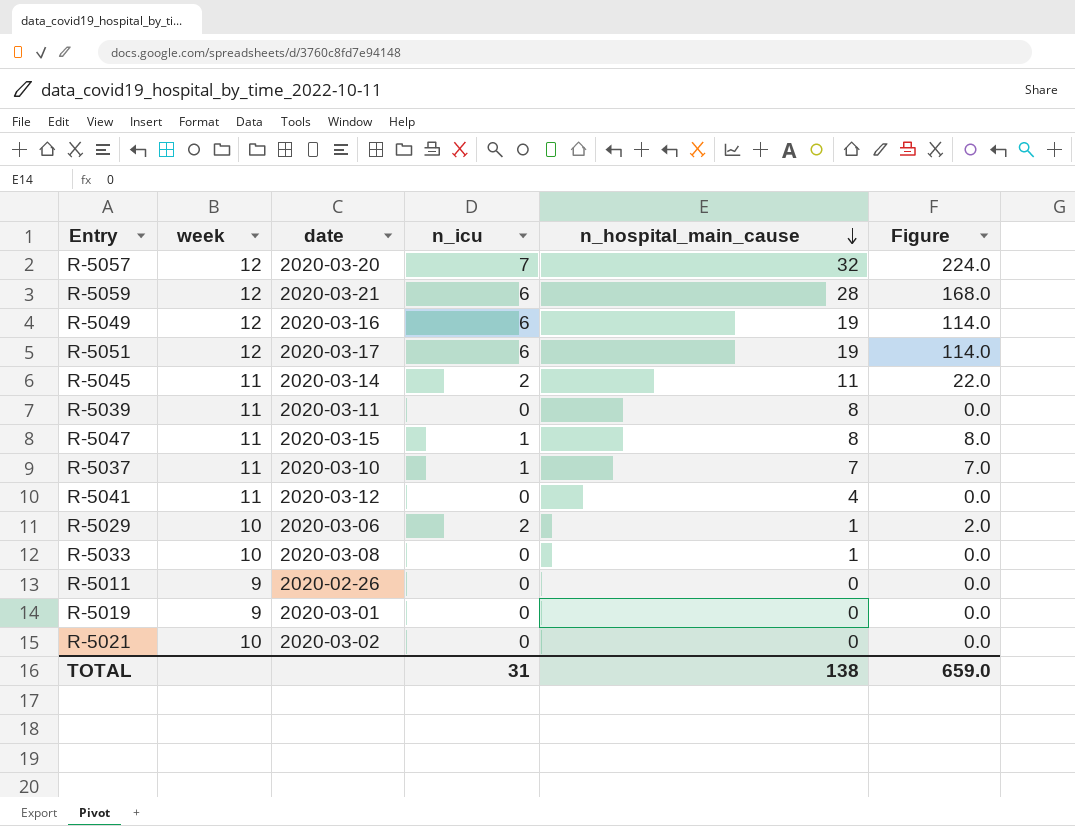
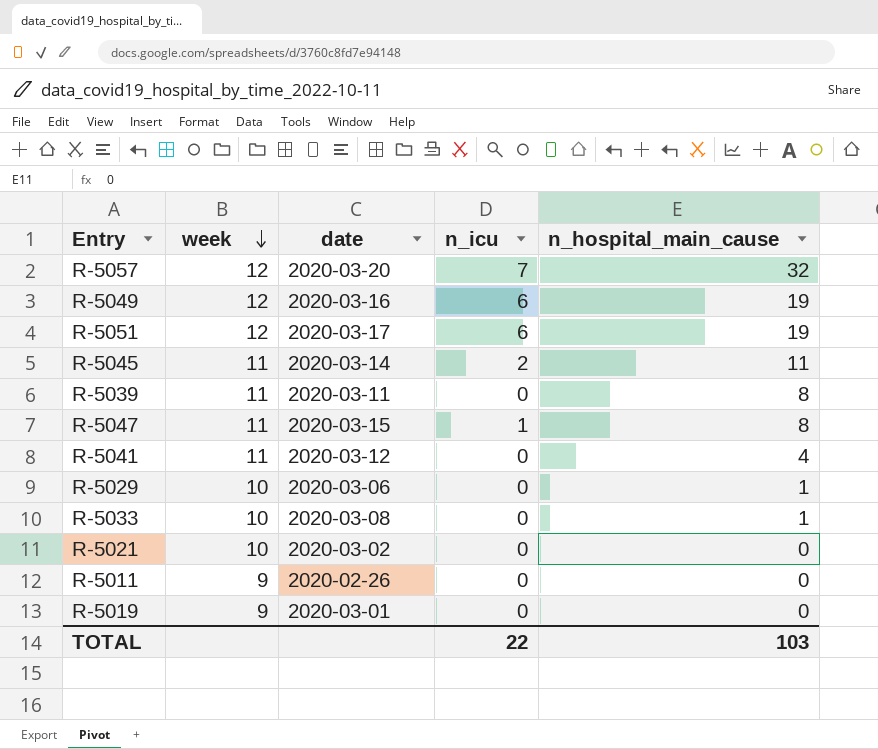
row order: n_hospital_main_cause descending -> week descending
column Figure | formula: [n_icu] * [n_hospital_main_cause] -> none
row R-5059: 12 | 2020-03-21 | 6 | 28 | 168.0 -> none
row R-5037: 11 | 2020-03-10 | 1 | 7 | 7.0 -> none
R-5029 | n_icu: 2 -> 0
TOTAL | n_icu: 31 -> 22
TOTAL | n_hospital_main_cause: 138 -> 103

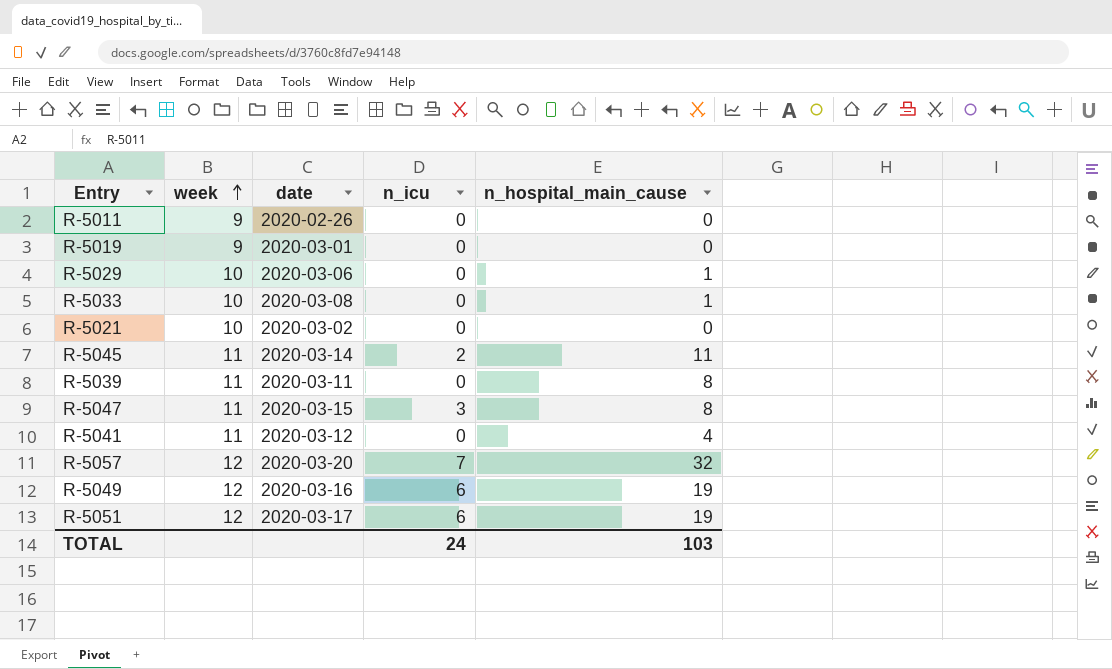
row order: week descending -> week ascending
R-5047 | n_icu: 1 -> 3
TOTAL | n_icu: 22 -> 24

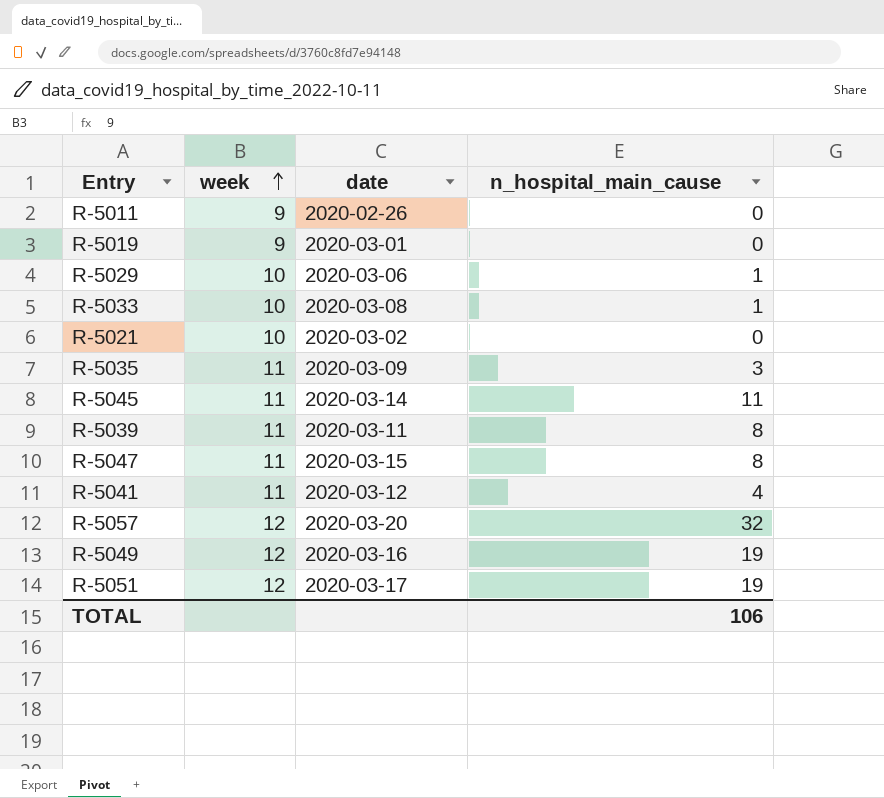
column n_icu | position: 4 -> none
row R-5035: none -> 11 | 2020-03-09 | 3
TOTAL | n_hospital_main_cause: 103 -> 106

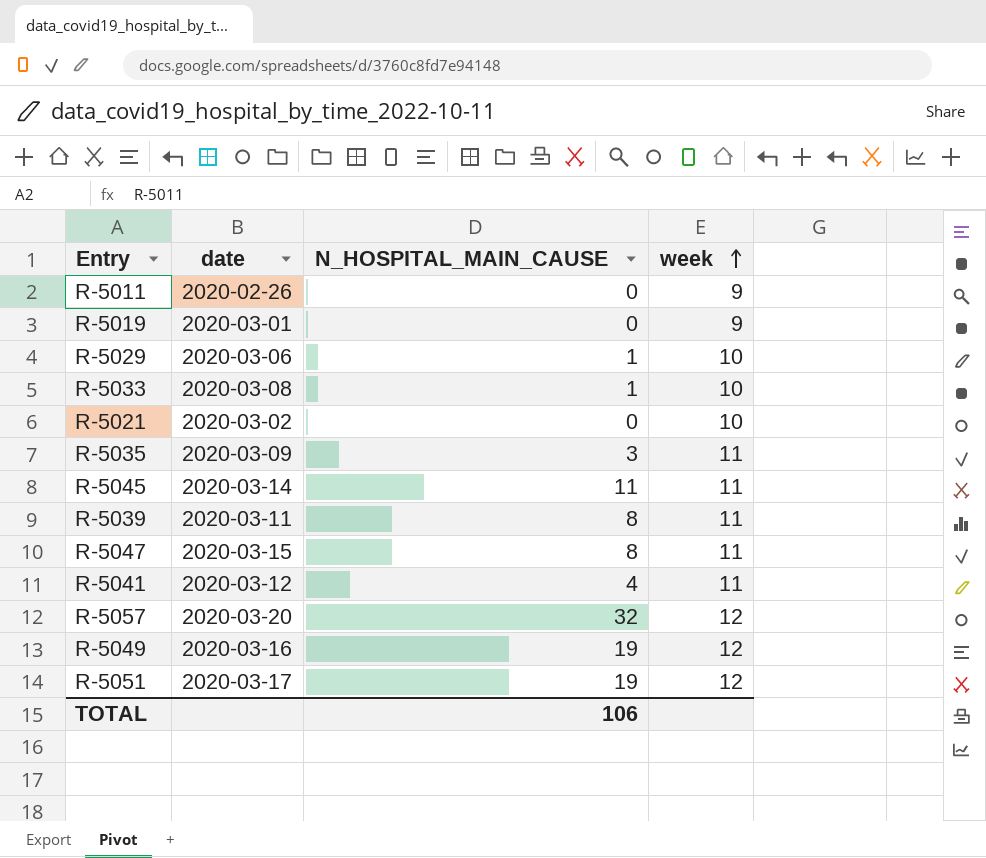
column name: n_hospital_main_cause -> N_HOSPITAL_MAIN_CAUSE
column week | position: 2 -> 4

